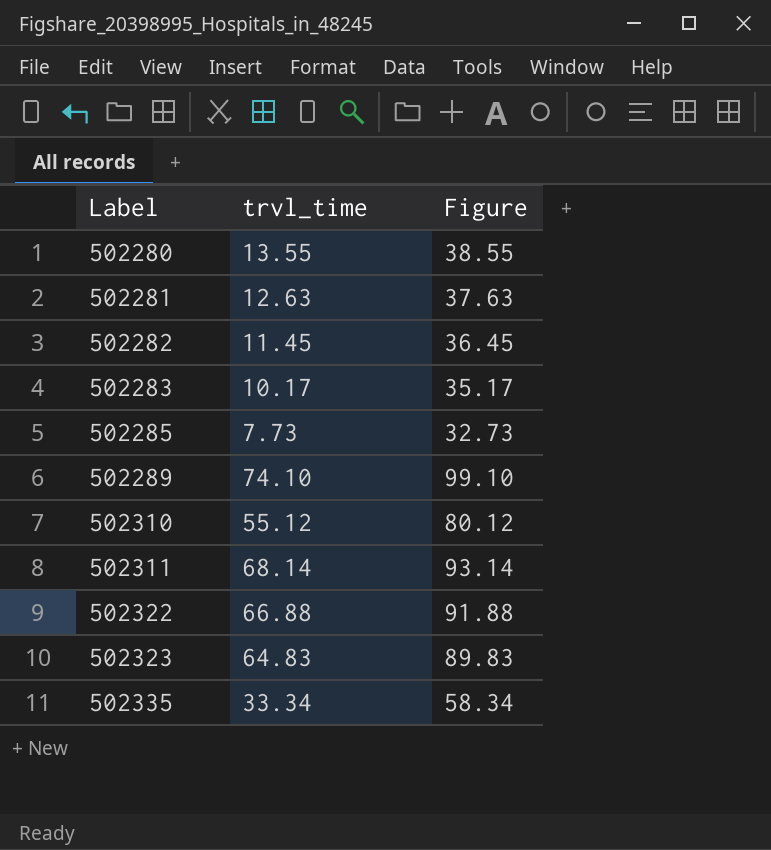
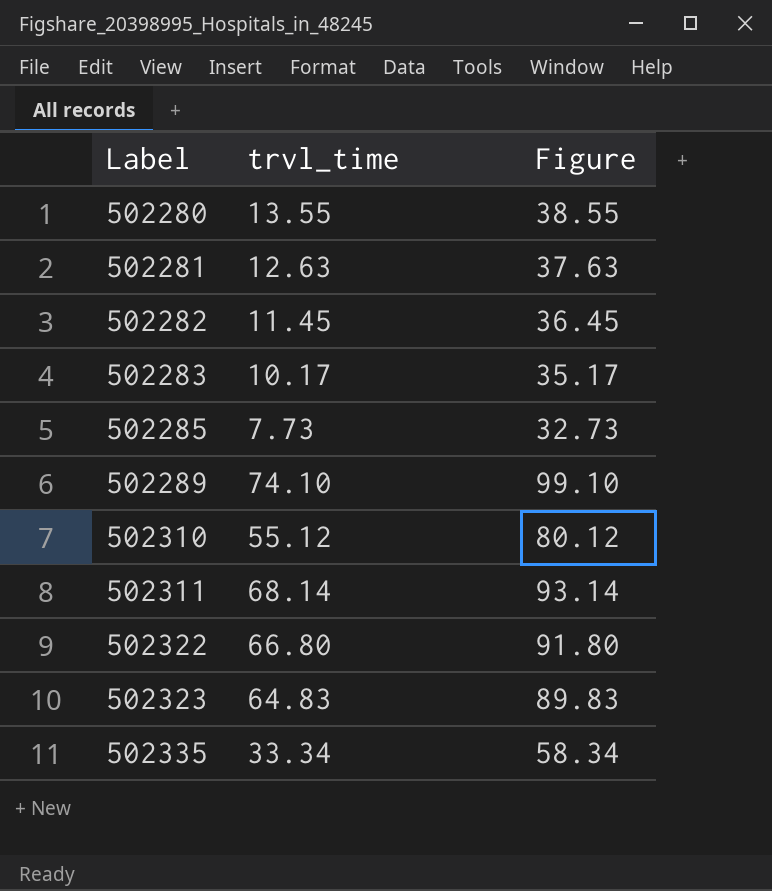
502322 | trvl_time: 66.88 -> 66.80
502322 | Figure: 91.88 -> 91.80

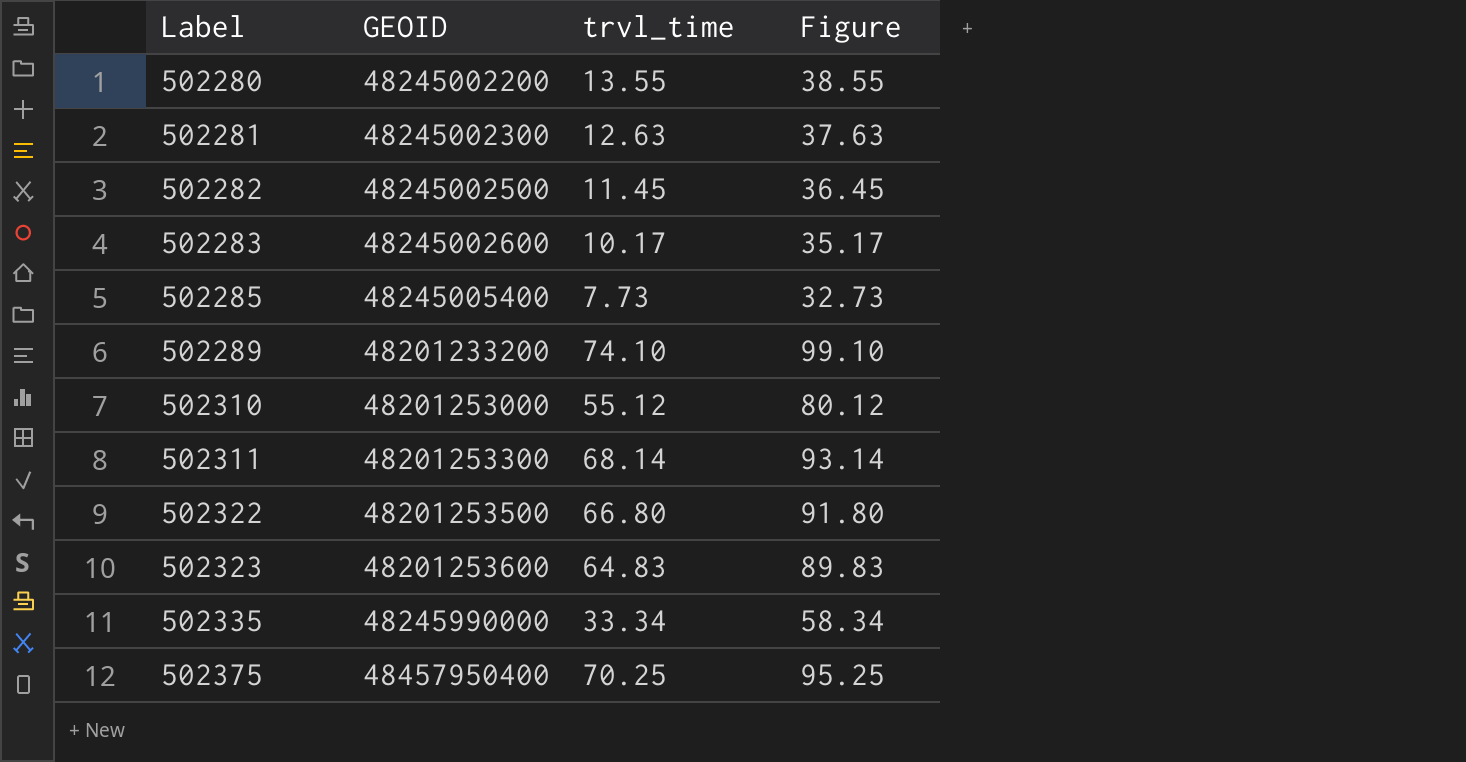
column GEOID | position: none -> 2
row 502375: none -> 48457950400 | 70.25 | 95.25

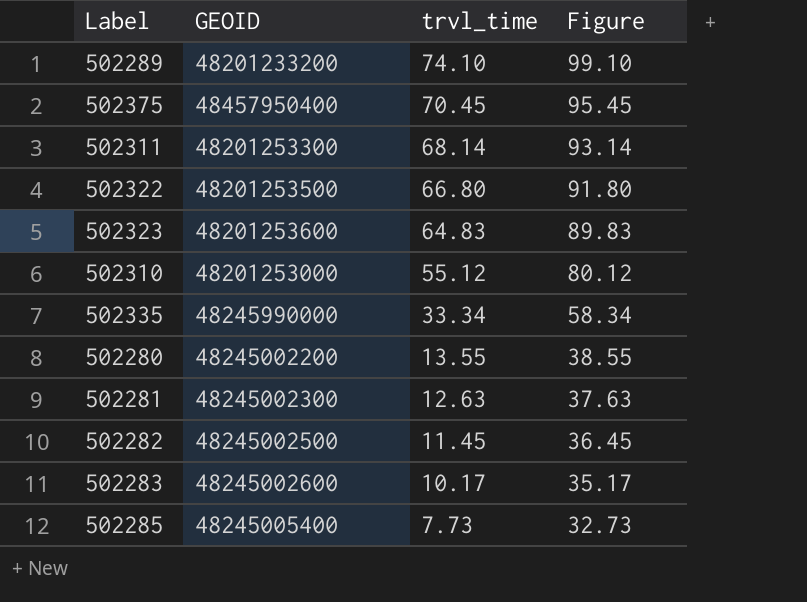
row order: Label ascending -> trvl_time descending
502375 | trvl_time: 70.25 -> 70.45
502375 | Figure: 95.25 -> 95.45

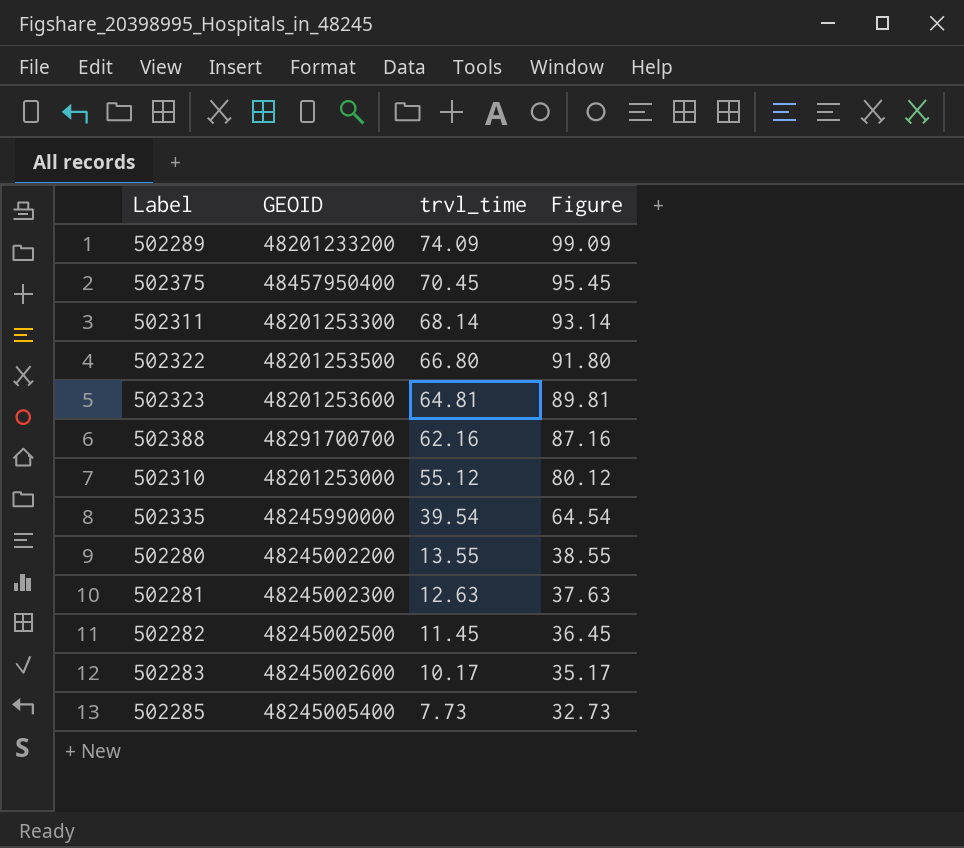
502289 | trvl_time: 74.10 -> 74.09
502289 | Figure: 99.10 -> 99.09
502323 | trvl_time: 64.83 -> 64.81
502323 | Figure: 89.83 -> 89.81
row 502388: none -> 48291700700 | 62.16 | 87.16
502335 | trvl_time: 33.34 -> 39.54
502335 | Figure: 58.34 -> 64.54

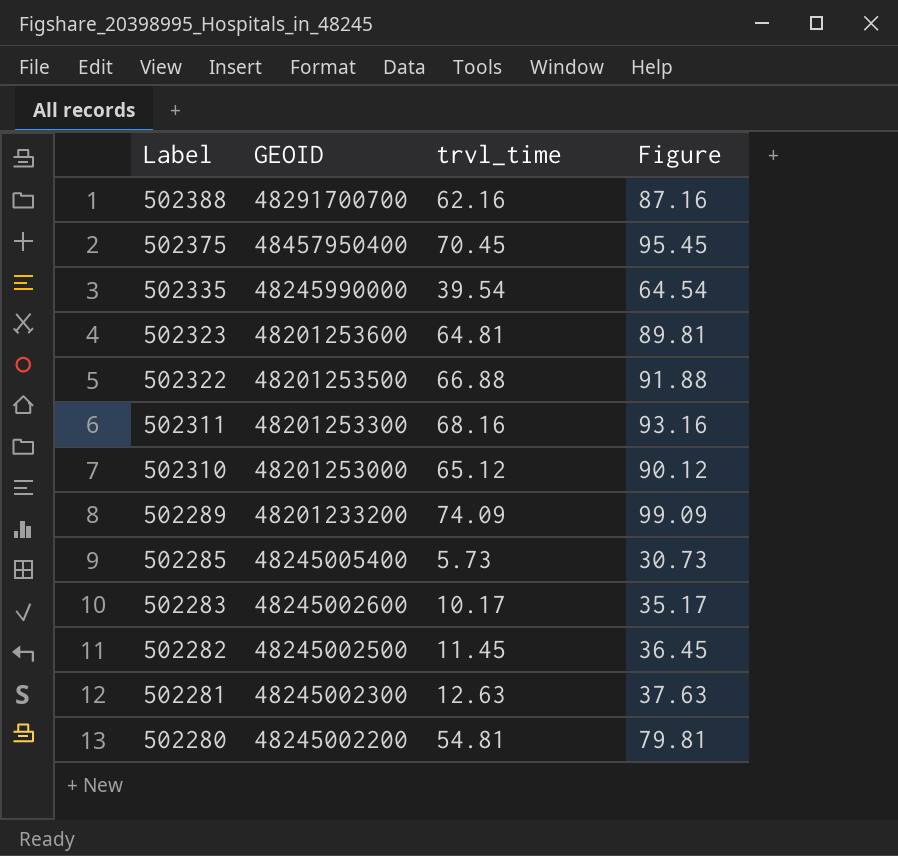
row order: trvl_time descending -> Label descending
502322 | trvl_time: 66.80 -> 66.88
502322 | Figure: 91.80 -> 91.88
502311 | trvl_time: 68.14 -> 68.16
502311 | Figure: 93.14 -> 93.16
502310 | trvl_time: 55.12 -> 65.12
502310 | Figure: 80.12 -> 90.12
502285 | trvl_time: 7.73 -> 5.73
502285 | Figure: 32.73 -> 30.73
502280 | trvl_time: 13.55 -> 54.81
502280 | Figure: 38.55 -> 79.81

